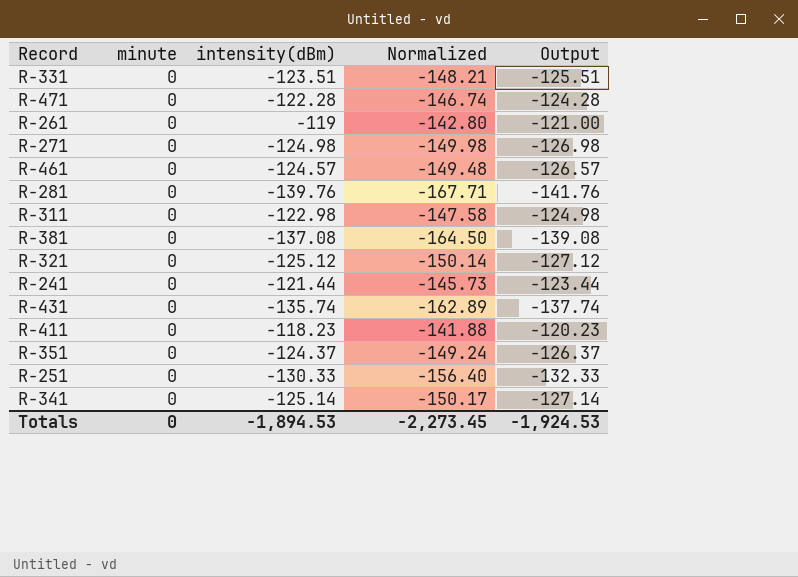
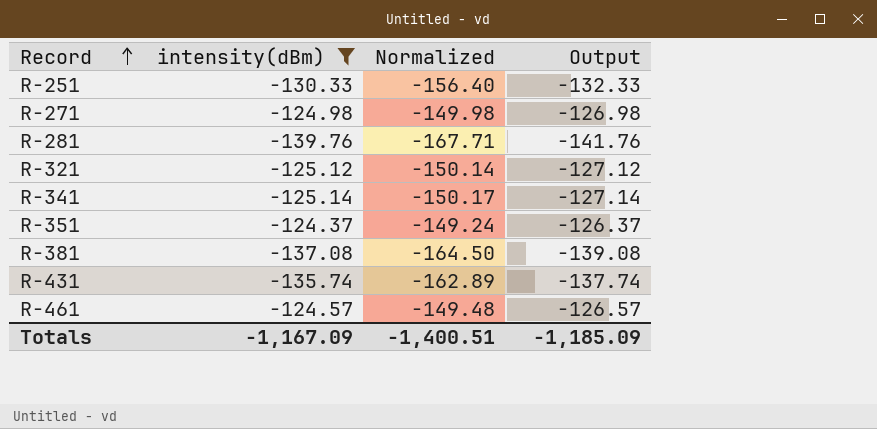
filter: none -> intensity(dBm) <= -124.37
row order: none -> Record ascending
column minute | position: 2 -> none
Totals | intensity(dBm): -1,894.53 -> -1,167.09
Totals | Normalized: -2,273.45 -> -1,400.51
Totals | Output: -1,924.53 -> -1,185.09

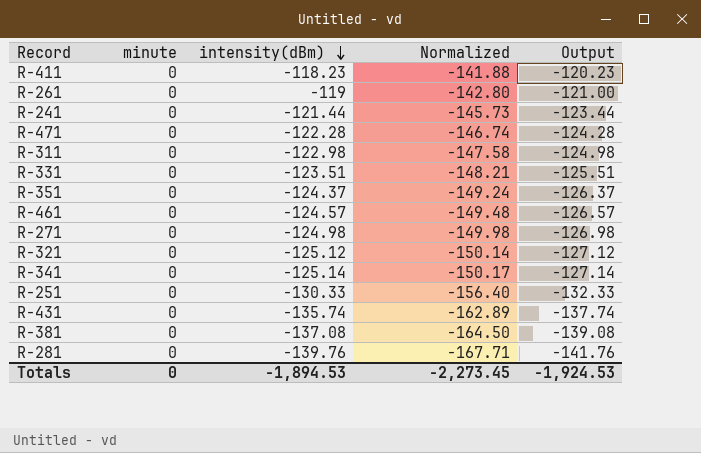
filter: intensity(dBm) <= -124.37 -> none
row order: Record ascending -> intensity(dBm) descending
column minute | position: none -> 2
Totals | intensity(dBm): -1,167.09 -> -1,894.53
Totals | Normalized: -1,400.51 -> -2,273.45
Totals | Output: -1,185.09 -> -1,924.53

